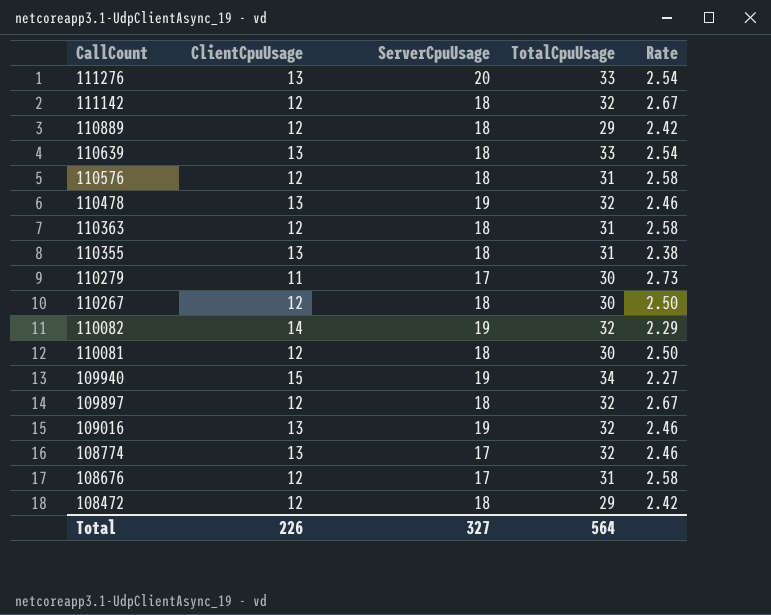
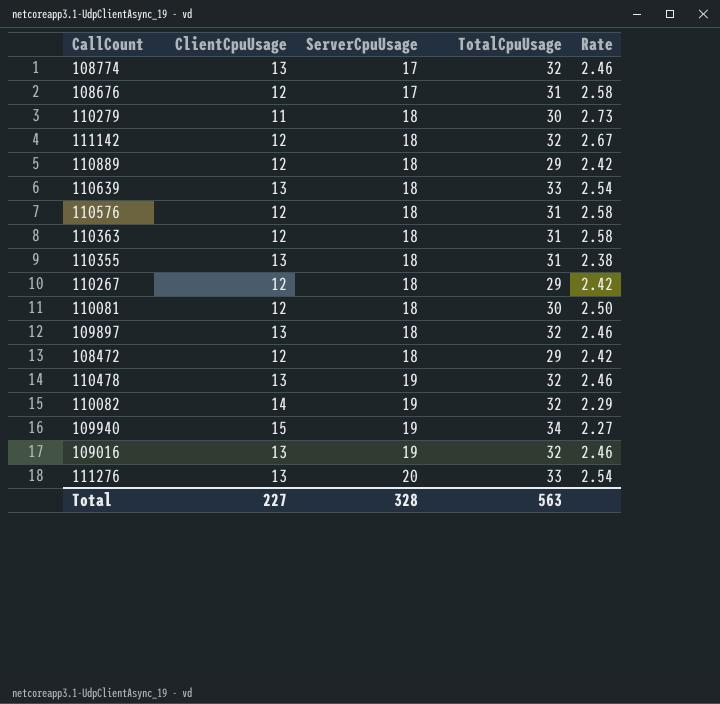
row order: CallCount descending -> ServerCpuUsage ascending
110279 | ServerCpuUsage: 17 -> 18
110267 | TotalCpuUsage: 30 -> 29
110267 | Rate: 2.50 -> 2.42
109897 | ClientCpuUsage: 12 -> 13
109897 | Rate: 2.67 -> 2.46
Total | ClientCpuUsage: 226 -> 227
Total | ServerCpuUsage: 327 -> 328
Total | TotalCpuUsage: 564 -> 563

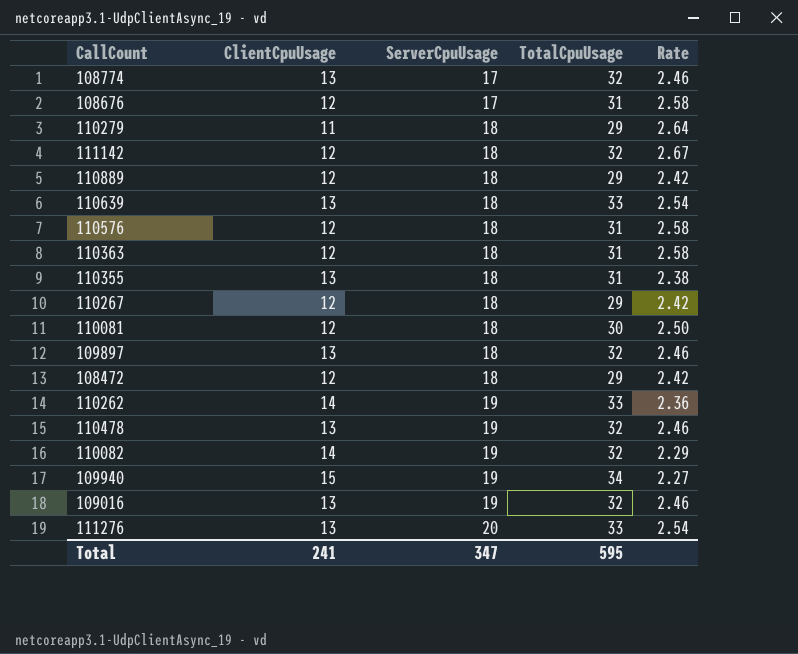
110279 | TotalCpuUsage: 30 -> 29
110279 | Rate: 2.73 -> 2.64
row 110262: none -> 14 | 19 | 33 | 2.36
Total | ClientCpuUsage: 227 -> 241
Total | ServerCpuUsage: 328 -> 347
Total | TotalCpuUsage: 563 -> 595

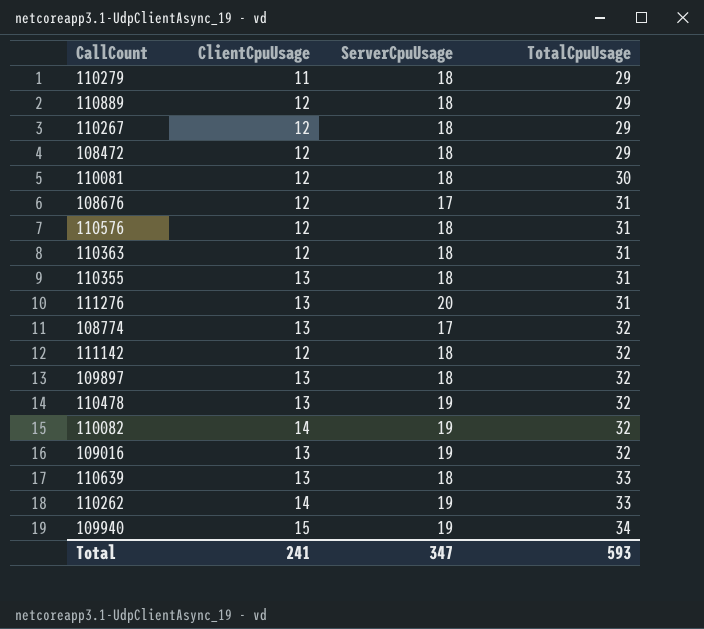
row order: ServerCpuUsage ascending -> TotalCpuUsage ascending
column Rate | formula: [TotalCpuUsage] / [ClientCpuUsage] -> none
111276 | TotalCpuUsage: 33 -> 31
Total | TotalCpuUsage: 595 -> 593

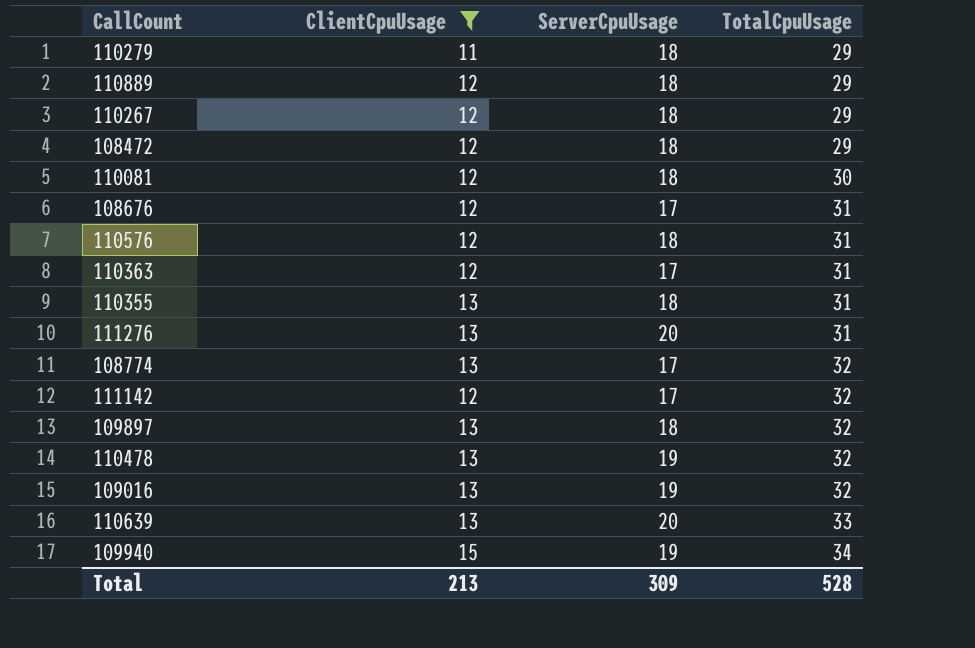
filter: none -> ClientCpuUsage != 14
110363 | ServerCpuUsage: 18 -> 17
111142 | ServerCpuUsage: 18 -> 17
110639 | ServerCpuUsage: 18 -> 20
Total | ClientCpuUsage: 241 -> 213
Total | ServerCpuUsage: 347 -> 309
Total | TotalCpuUsage: 593 -> 528

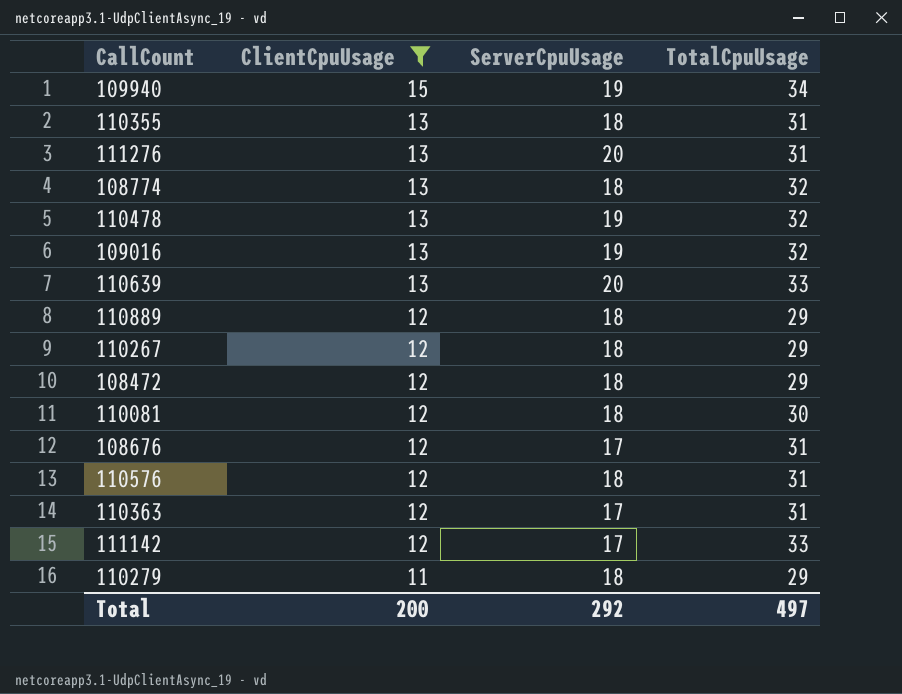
row order: TotalCpuUsage ascending -> ClientCpuUsage descending
row 109897: 13 | 18 | 32 -> none
108774 | ServerCpuUsage: 17 -> 18
111142 | TotalCpuUsage: 32 -> 33
Total | ClientCpuUsage: 213 -> 200
Total | ServerCpuUsage: 309 -> 292
Total | TotalCpuUsage: 528 -> 497

